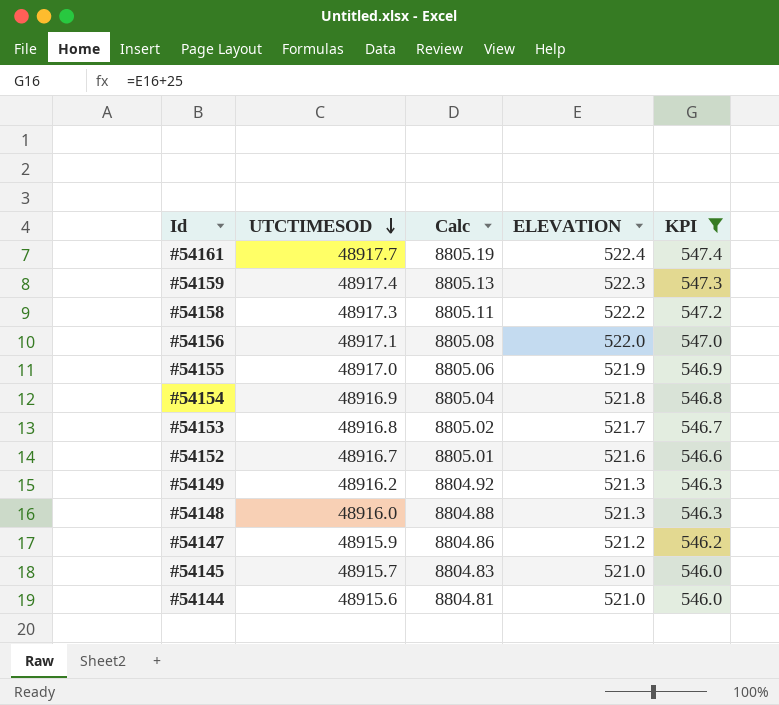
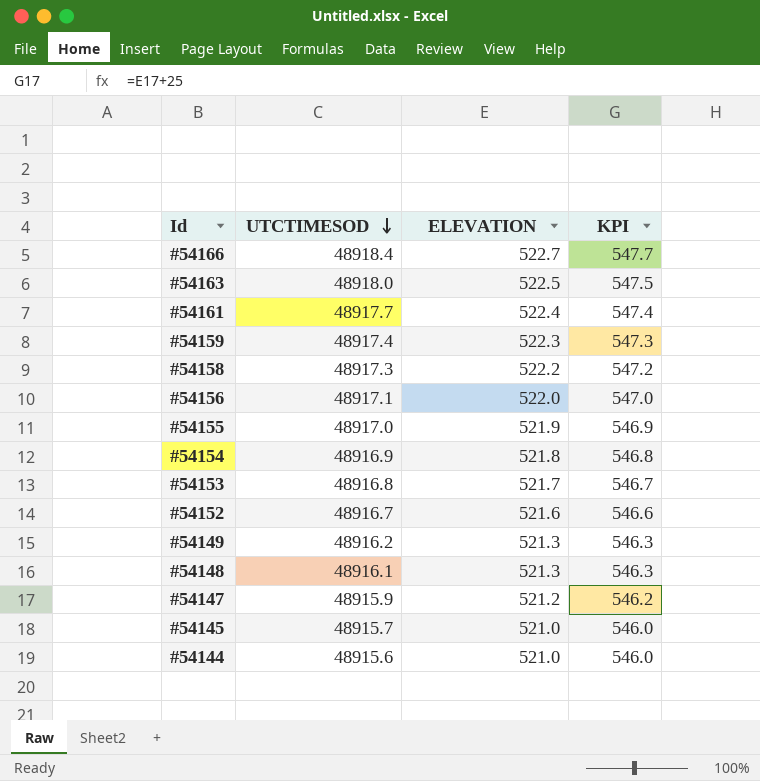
filter: KPI <= 547.4 -> none
column Calc | formula: [UTCTIMESOD] * 0.18 -> none
#54148 | UTCTIMESOD: 48916.0 -> 48916.1

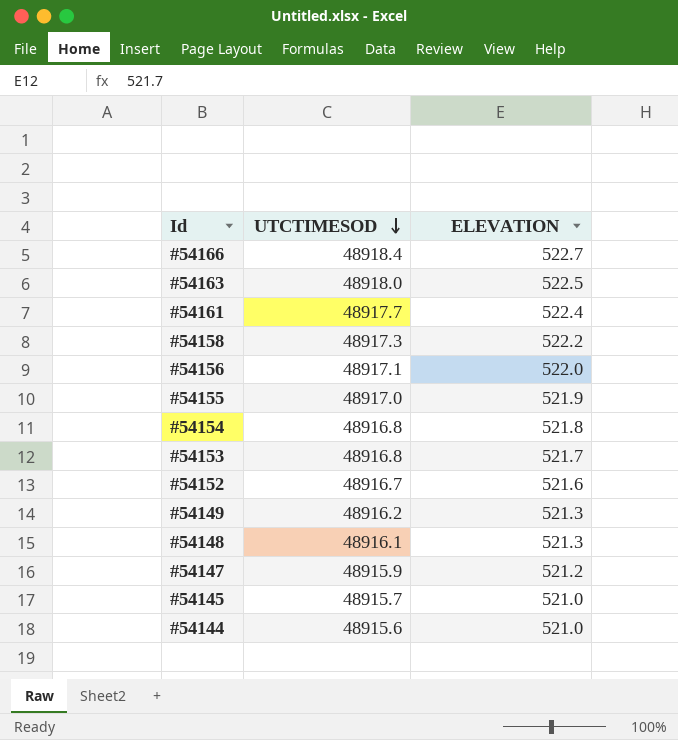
column KPI | formula: [ELEVATION] + 25 -> none
row #54159: 48917.4 | 522.3 | 547.3 -> none
#54154 | UTCTIMESOD: 48916.9 -> 48916.8

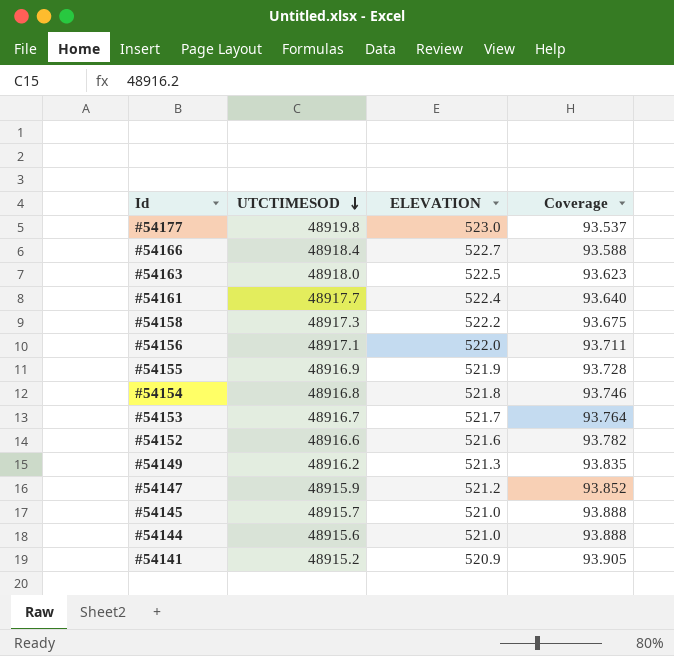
column Coverage | formula: none -> [UTCTIMESOD] / [ELEVATION]
row #54148: 48916.1 | 521.3 -> none
row #54177: none -> 48919.8 | 523.0 | 93.537
#54155 | UTCTIMESOD: 48917.0 -> 48916.9
#54153 | UTCTIMESOD: 48916.8 -> 48916.7
#54152 | UTCTIMESOD: 48916.7 -> 48916.6
row #54141: none -> 48915.2 | 520.9 | 93.905

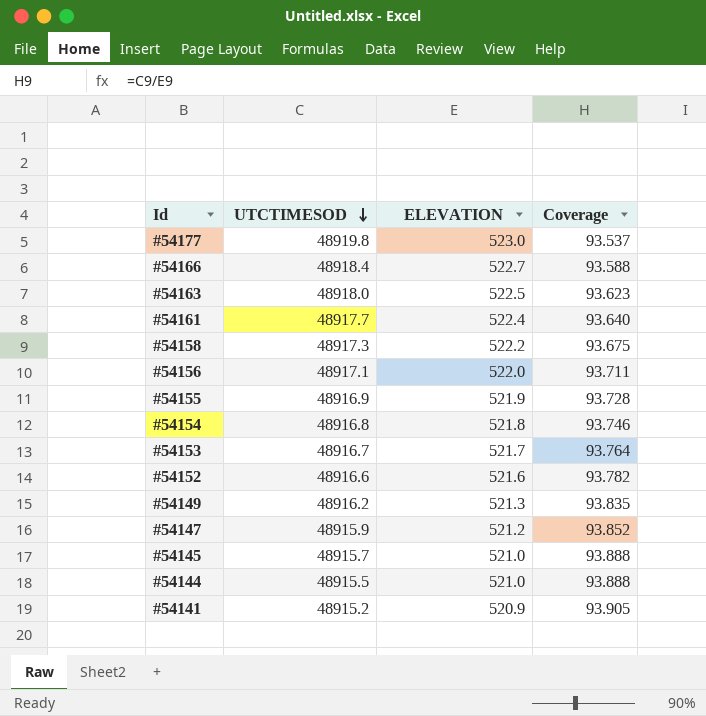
#54144 | UTCTIMESOD: 48915.6 -> 48915.5

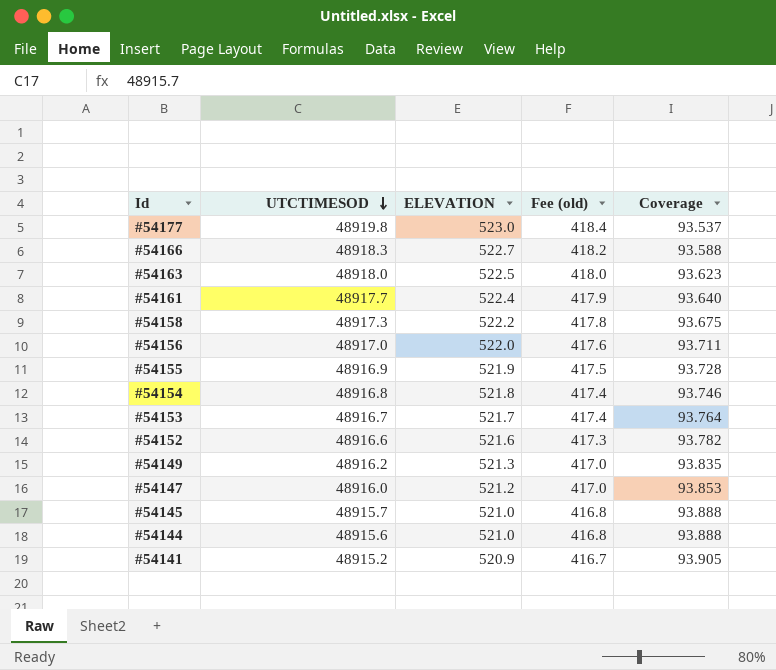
column Fee (old) | formula: none -> [ELEVATION] * 0.8
#54166 | UTCTIMESOD: 48918.4 -> 48918.3
#54156 | UTCTIMESOD: 48917.1 -> 48917.0
#54147 | UTCTIMESOD: 48915.9 -> 48916.0
#54147 | Coverage: 93.852 -> 93.853
#54144 | UTCTIMESOD: 48915.5 -> 48915.6

